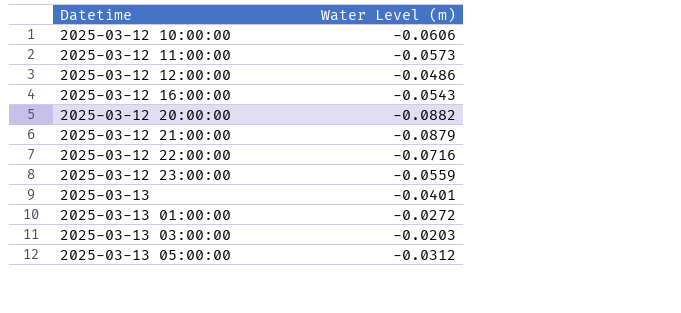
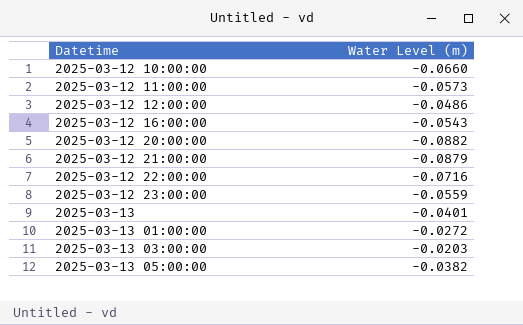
2025-03-12 10:00:00 | Water Level (m): -0.0606 -> -0.0660
2025-03-13 05:00:00 | Water Level (m): -0.0312 -> -0.0382

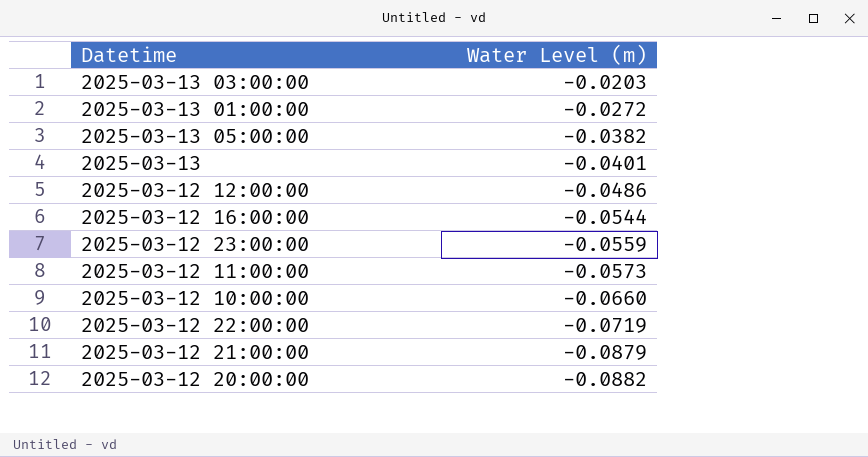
row order: Datetime ascending -> Water Level (m) descending
2025-03-12 16:00:00 | Water Level (m): -0.0543 -> -0.0544
2025-03-12 22:00:00 | Water Level (m): -0.0716 -> -0.0719

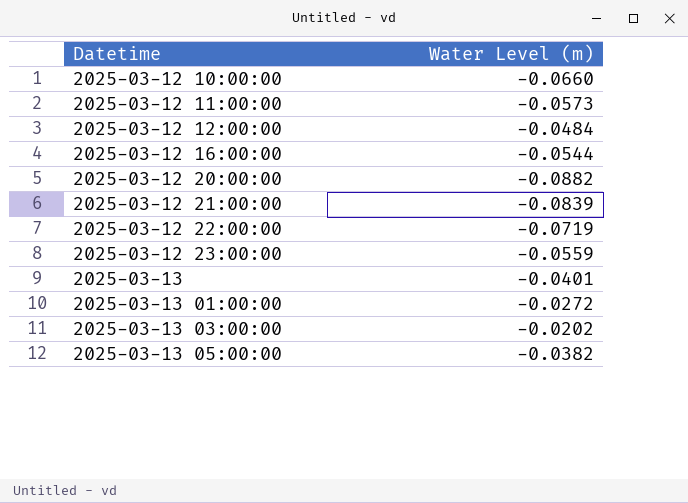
row order: Water Level (m) descending -> Datetime ascending
2025-03-12 12:00:00 | Water Level (m): -0.0486 -> -0.0484
2025-03-12 21:00:00 | Water Level (m): -0.0879 -> -0.0839
2025-03-13 03:00:00 | Water Level (m): -0.0203 -> -0.0202

